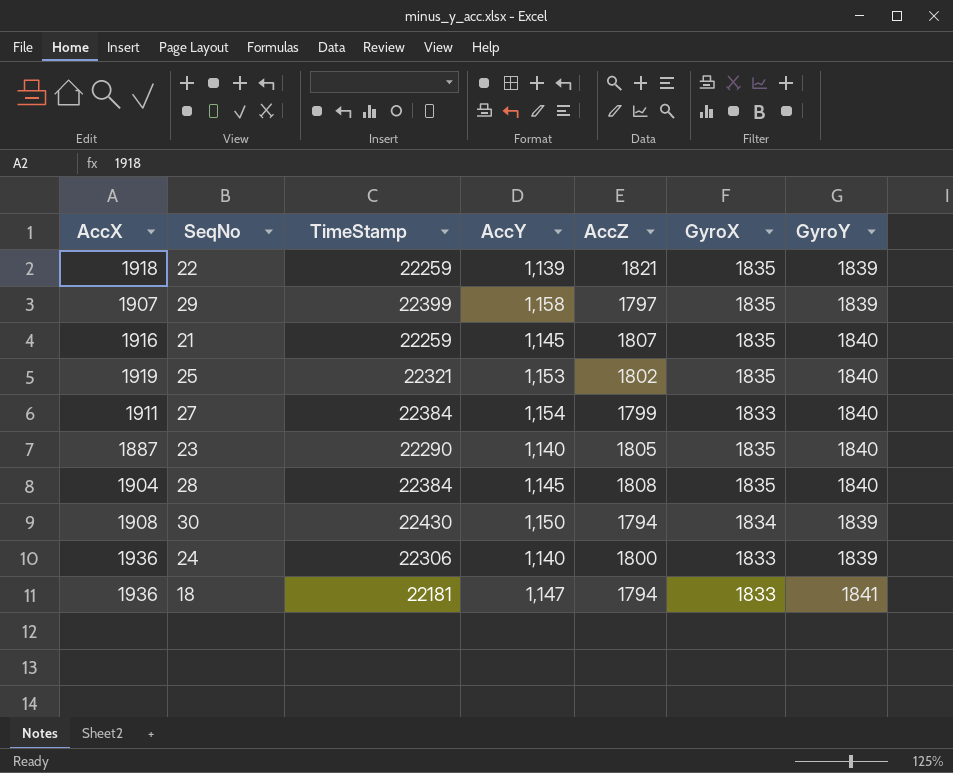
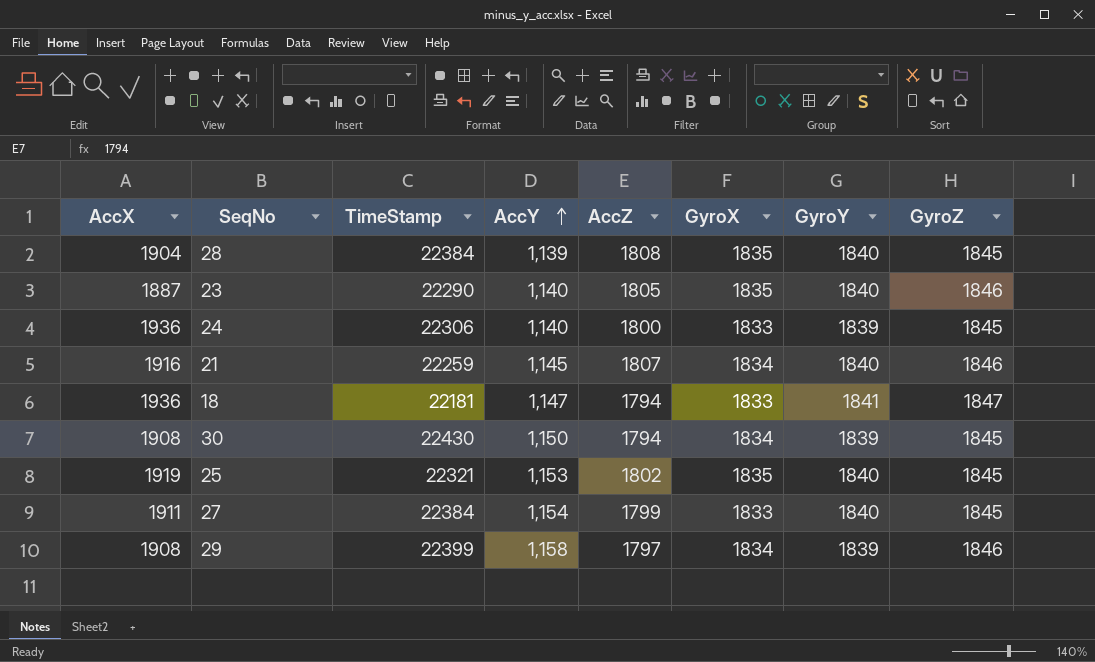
row order: none -> AccY ascending
column GyroZ | position: none -> 8
row 22: 1918 | 22259 | 1,139 | 1821 | 1835 | 1839 -> none
28 | AccY: 1,145 -> 1,139
21 | GyroX: 1835 -> 1834
29 | AccX: 1907 -> 1908
29 | GyroX: 1835 -> 1834

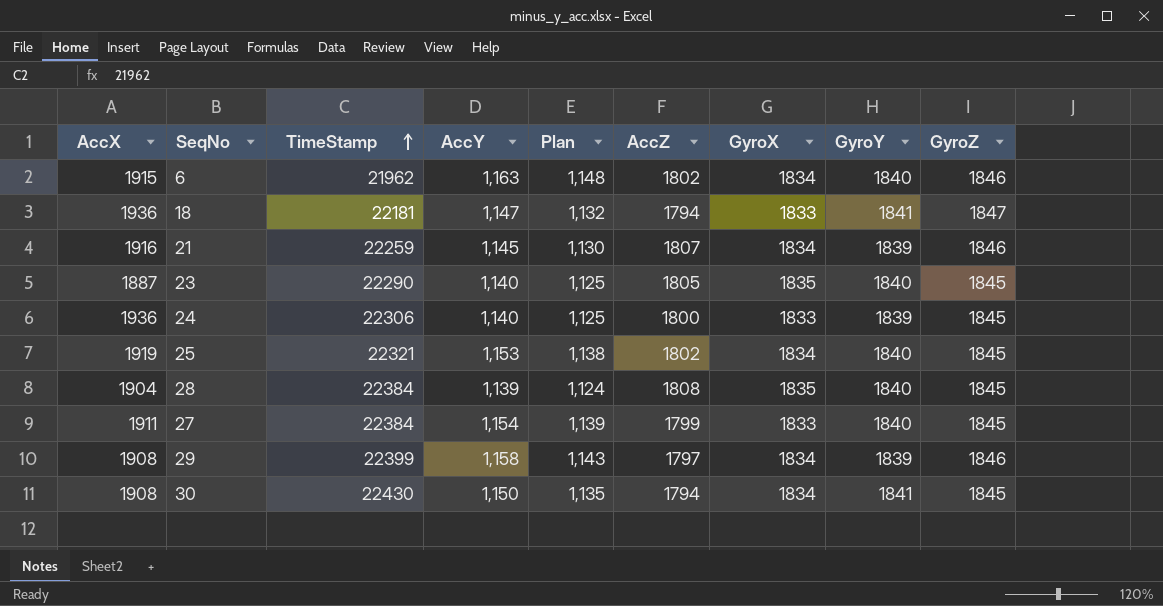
row order: AccY ascending -> TimeStamp ascending
column Plan | formula: none -> [AccY] - 15
row 6: none -> 1915 | 21962 | 1,163 | 1,148 | 1802 | 1834 | 1840 | 1846
21 | GyroY: 1840 -> 1839
23 | GyroZ: 1846 -> 1845
25 | GyroX: 1835 -> 1834
30 | GyroY: 1839 -> 1841

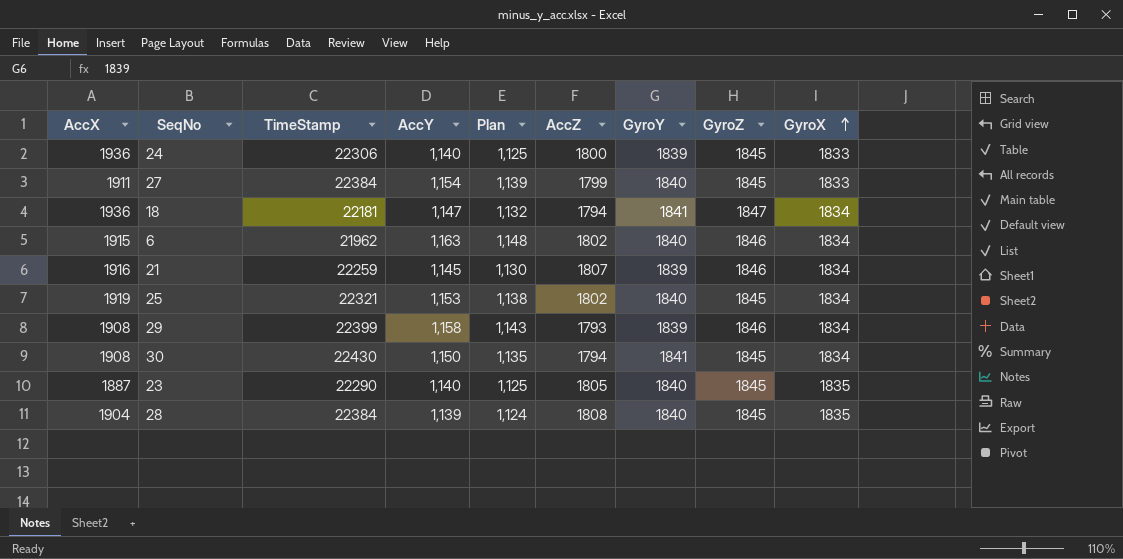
row order: TimeStamp ascending -> GyroX ascending
column GyroX | position: 7 -> 9
18 | GyroX: 1833 -> 1834
29 | AccZ: 1797 -> 1793

